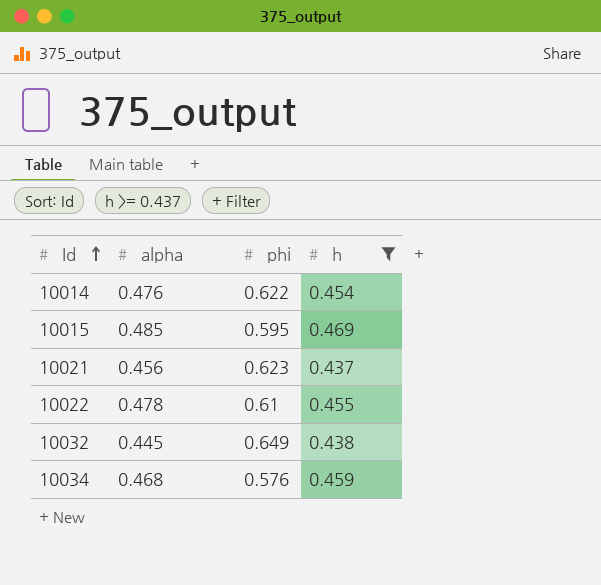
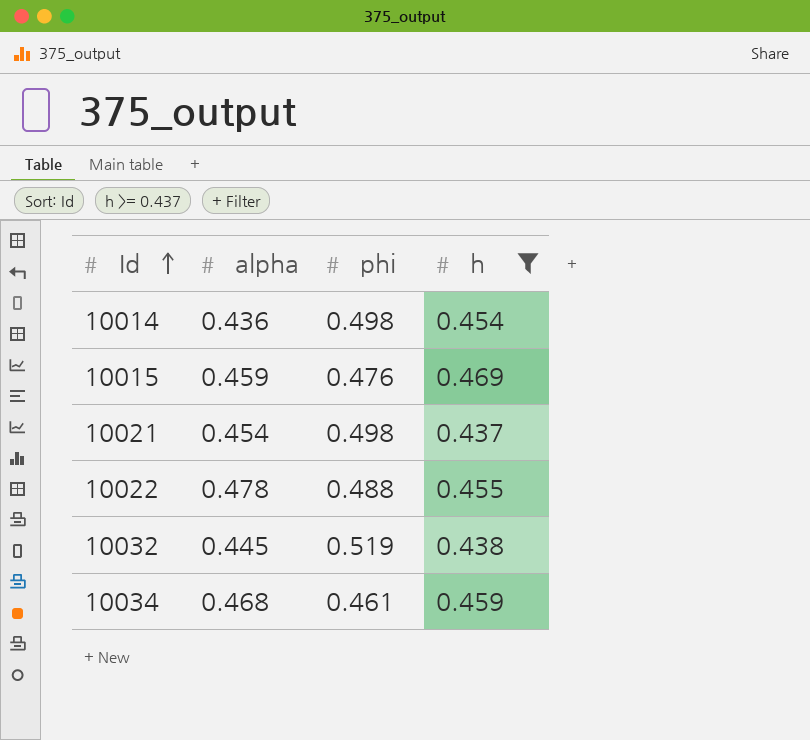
10014 | alpha: 0.476 -> 0.436
10014 | phi: 0.622 -> 0.498
10015 | alpha: 0.485 -> 0.459
10015 | phi: 0.595 -> 0.476
10021 | alpha: 0.456 -> 0.454
10021 | phi: 0.623 -> 0.498
10022 | phi: 0.61 -> 0.488
10032 | phi: 0.649 -> 0.519
10034 | phi: 0.576 -> 0.461

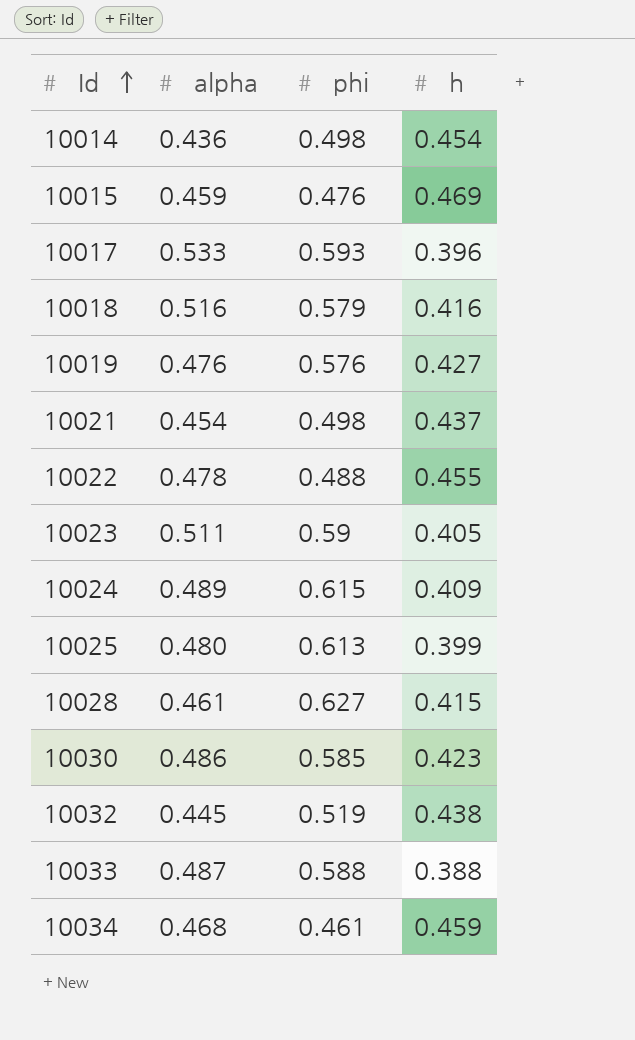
filter: h >= 0.437 -> none

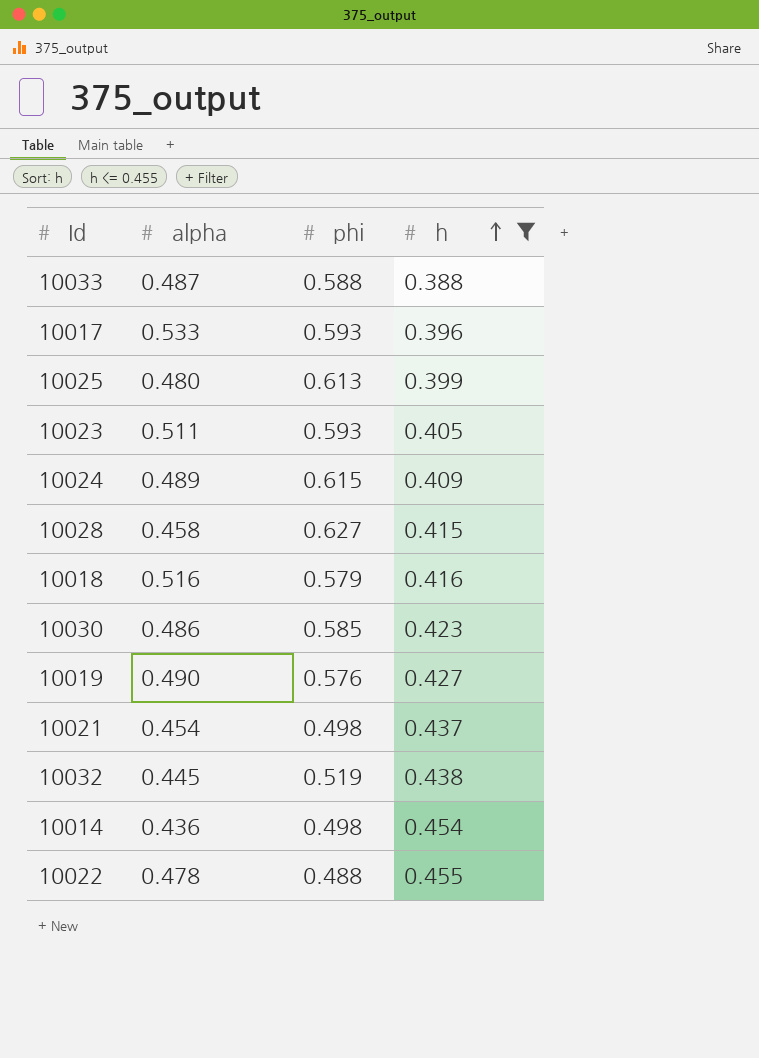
filter: none -> h <= 0.455
row order: Id ascending -> h ascending
10023 | phi: 0.59 -> 0.593
10028 | alpha: 0.461 -> 0.458
10019 | alpha: 0.476 -> 0.490

